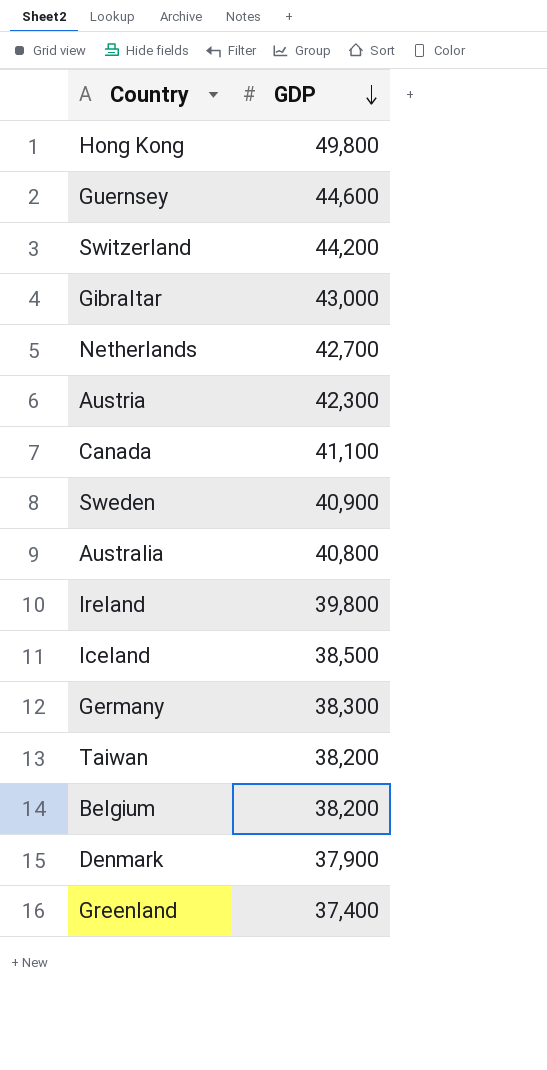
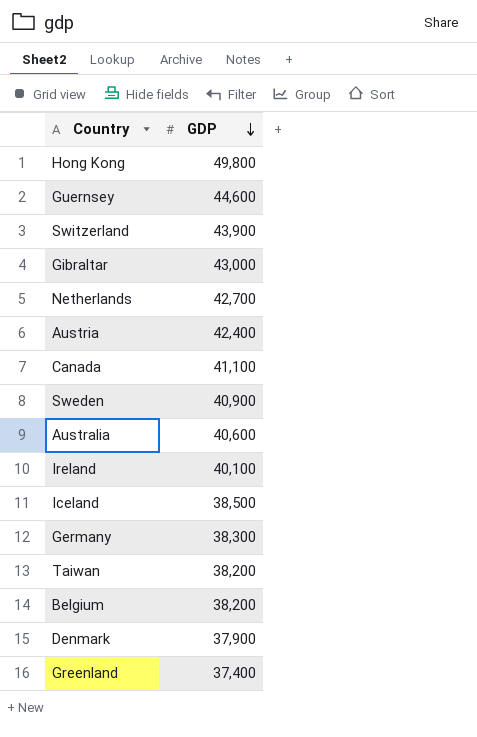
Switzerland | GDP: 44,200 -> 43,900
Austria | GDP: 42,300 -> 42,400
Australia | GDP: 40,800 -> 40,600
Ireland | GDP: 39,800 -> 40,100

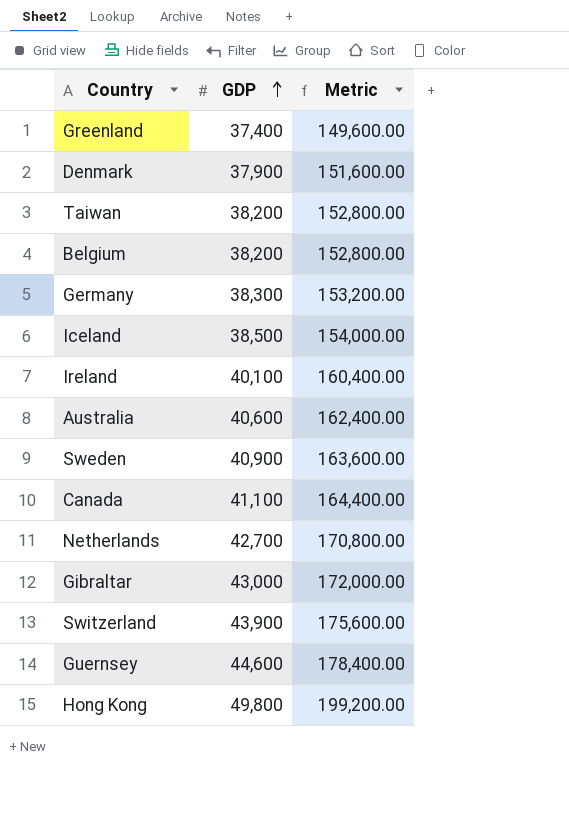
row order: GDP descending -> GDP ascending
column Metric | formula: none -> [GDP] * 4
row Austria: 42,400 -> none

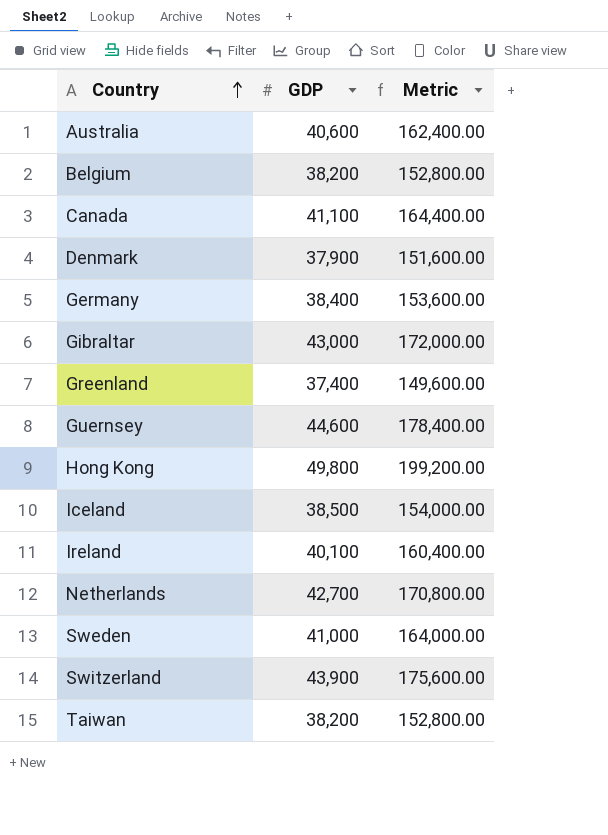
row order: GDP ascending -> Country ascending
Germany | GDP: 38,300 -> 38,400
Germany | Metric: 153,200.00 -> 153,600.00
Sweden | GDP: 40,900 -> 41,000
Sweden | Metric: 163,600.00 -> 164,000.00

